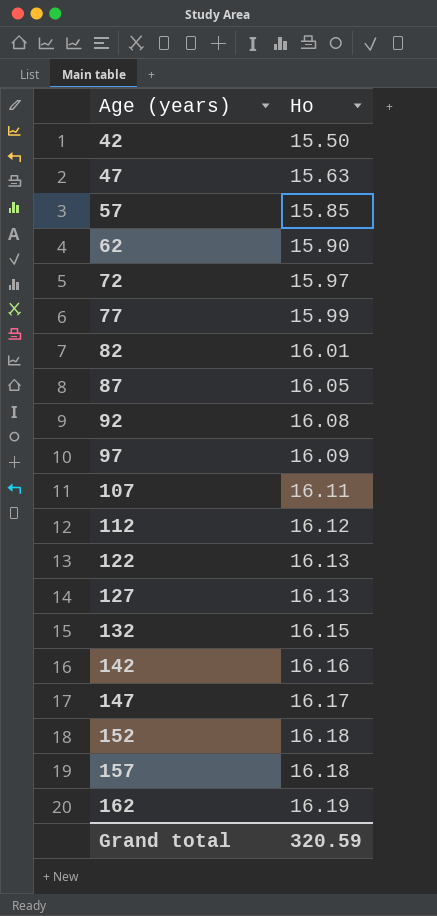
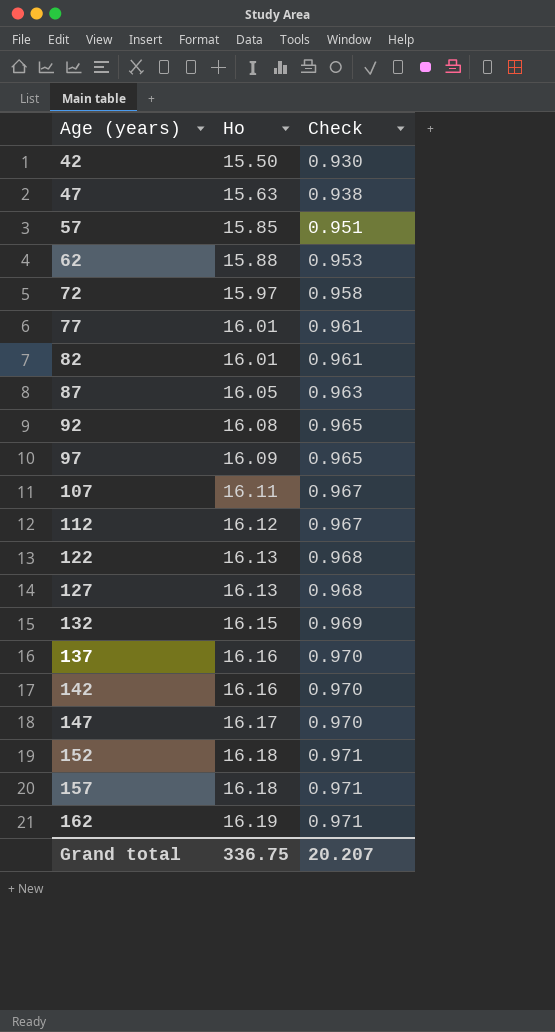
column Check | formula: none -> [Ho] * 0.06
62 | Ho: 15.90 -> 15.88
77 | Ho: 15.99 -> 16.01
row 137: none -> 16.16 | 0.970
Grand total | Ho: 320.59 -> 336.75

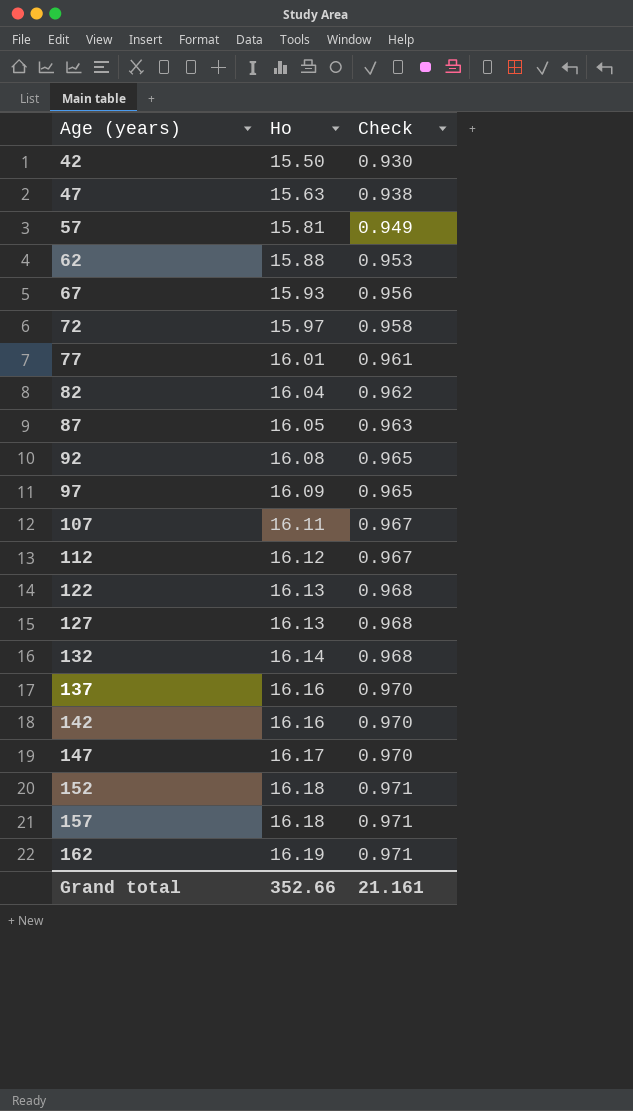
57 | Ho: 15.85 -> 15.81
57 | Check: 0.951 -> 0.949
row 67: none -> 15.93 | 0.956
82 | Ho: 16.01 -> 16.04
82 | Check: 0.961 -> 0.962
132 | Ho: 16.15 -> 16.14
132 | Check: 0.969 -> 0.968
Grand total | Ho: 336.75 -> 352.66
Grand total | Check: 20.207 -> 21.161

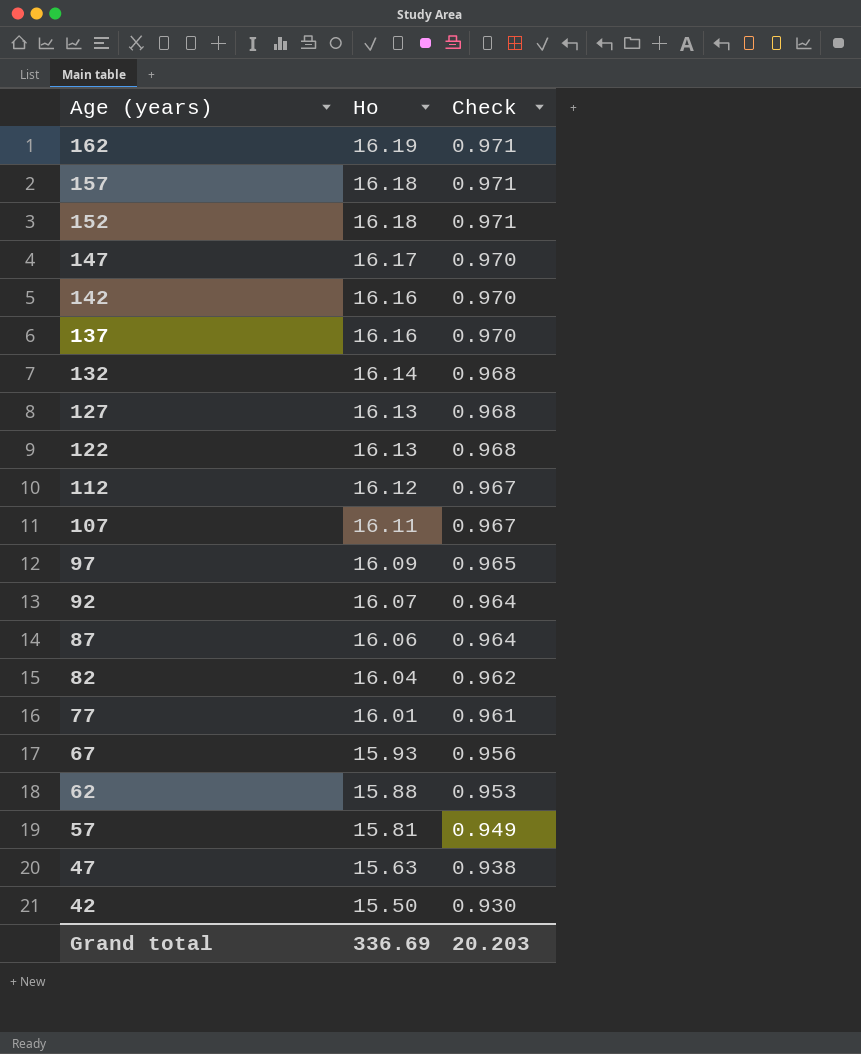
row order: Age (years) ascending -> Age (years) descending
row 72: 15.97 | 0.958 -> none
92 | Ho: 16.08 -> 16.07
92 | Check: 0.965 -> 0.964
87 | Ho: 16.05 -> 16.06
87 | Check: 0.963 -> 0.964
Grand total | Ho: 352.66 -> 336.69
Grand total | Check: 21.161 -> 20.203

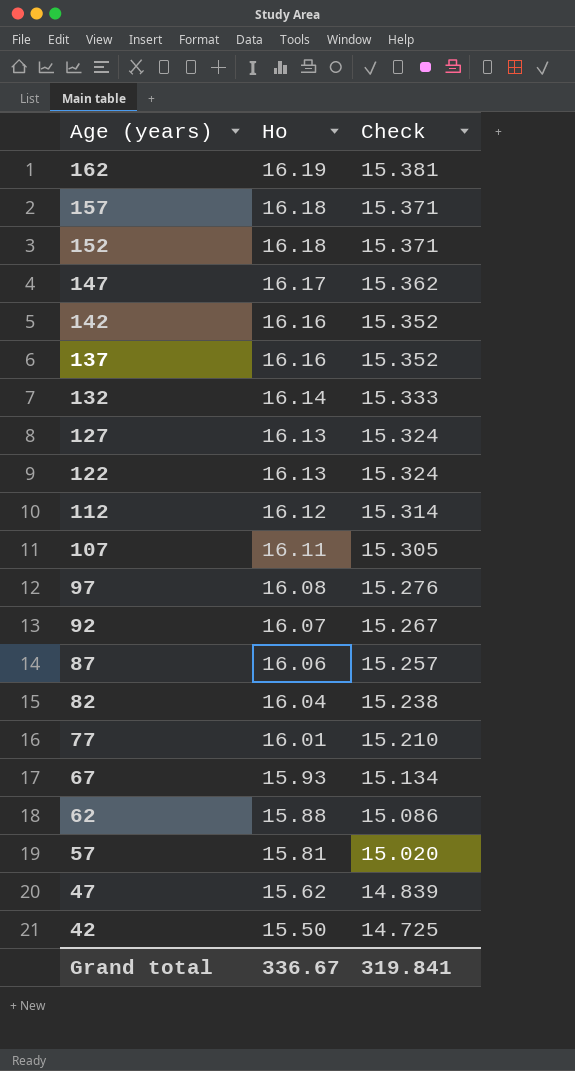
column Check | formula: [Ho] * 0.06 -> [Ho] * 0.95
97 | Ho: 16.09 -> 16.08
47 | Ho: 15.63 -> 15.62
Grand total | Ho: 336.69 -> 336.67
Grand total | Check: 20.203 -> 319.841

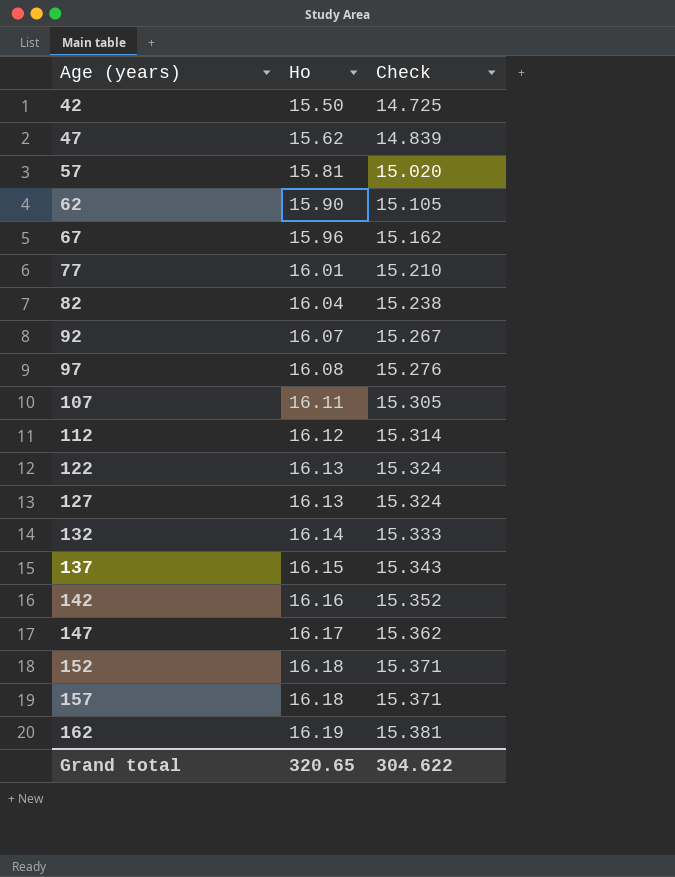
row order: Age (years) descending -> Age (years) ascending
row 87: 16.06 | 15.257 -> none
62 | Ho: 15.88 -> 15.90
62 | Check: 15.086 -> 15.105
67 | Ho: 15.93 -> 15.96
67 | Check: 15.134 -> 15.162
137 | Ho: 16.16 -> 16.15
137 | Check: 15.352 -> 15.343
Grand total | Ho: 336.67 -> 320.65
Grand total | Check: 319.841 -> 304.622

